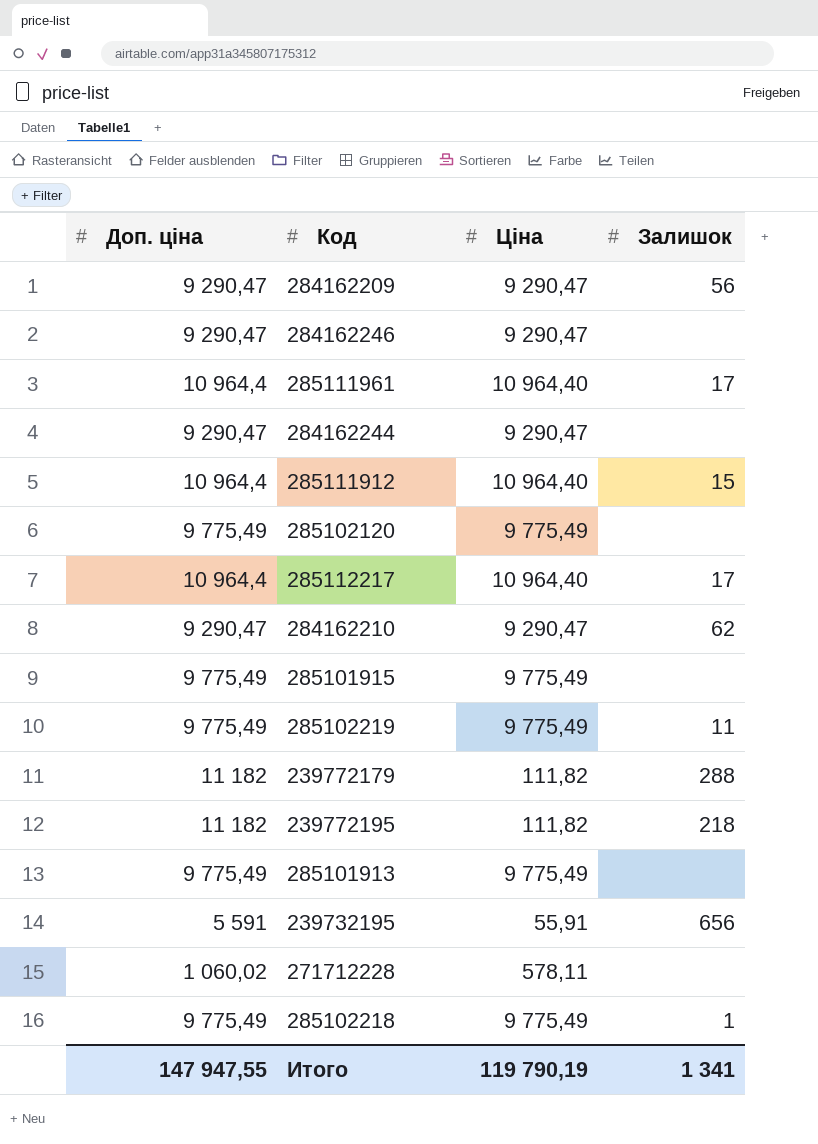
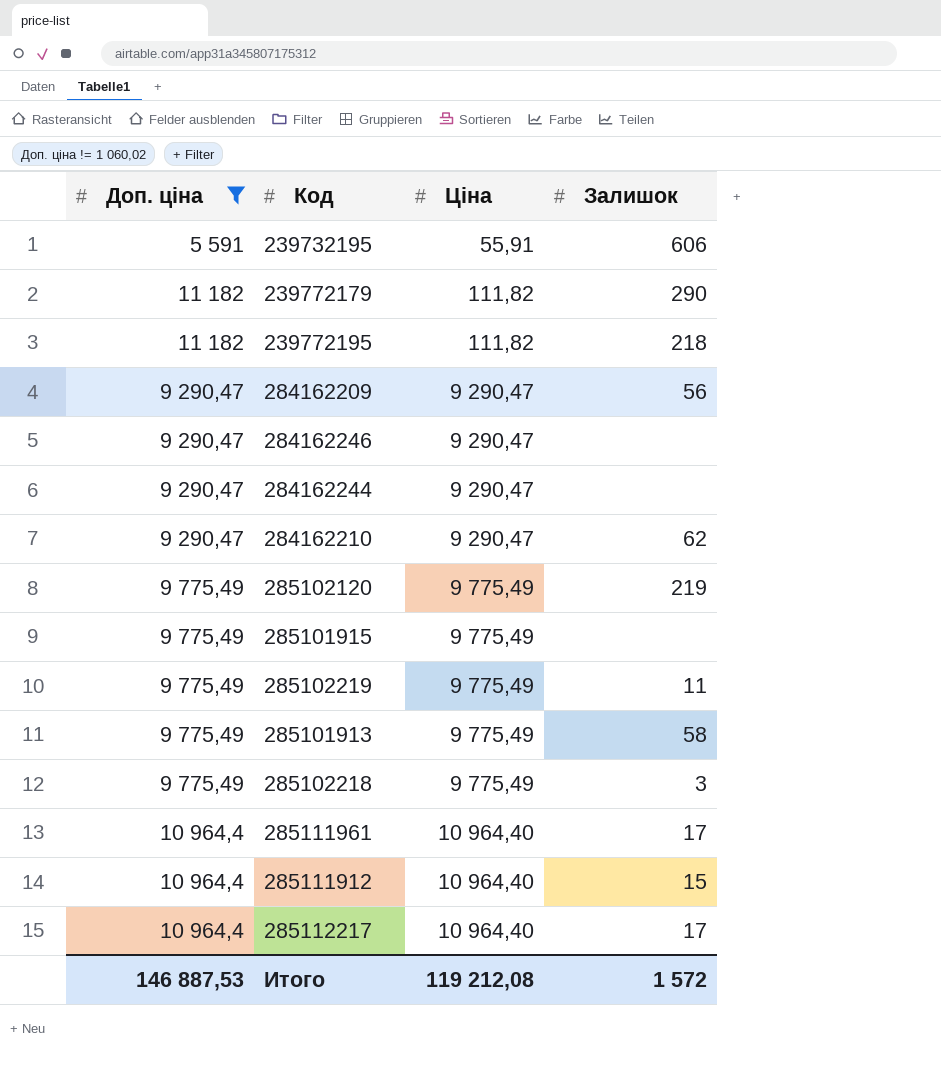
filter: none -> Доп. ціна != 1 060,02
row order: none -> Ціна ascending
239732195 | Залишок: 656 -> 606
239772179 | Залишок: 288 -> 290
285102120 | Залишок: none -> 219
285101913 | Залишок: none -> 58
285102218 | Залишок: 1 -> 3
Итого | Доп. ціна: 147 947,55 -> 146 887,53
Итого | Ціна: 119 790,19 -> 119 212,08
Итого | Залишок: 1 341 -> 1 572

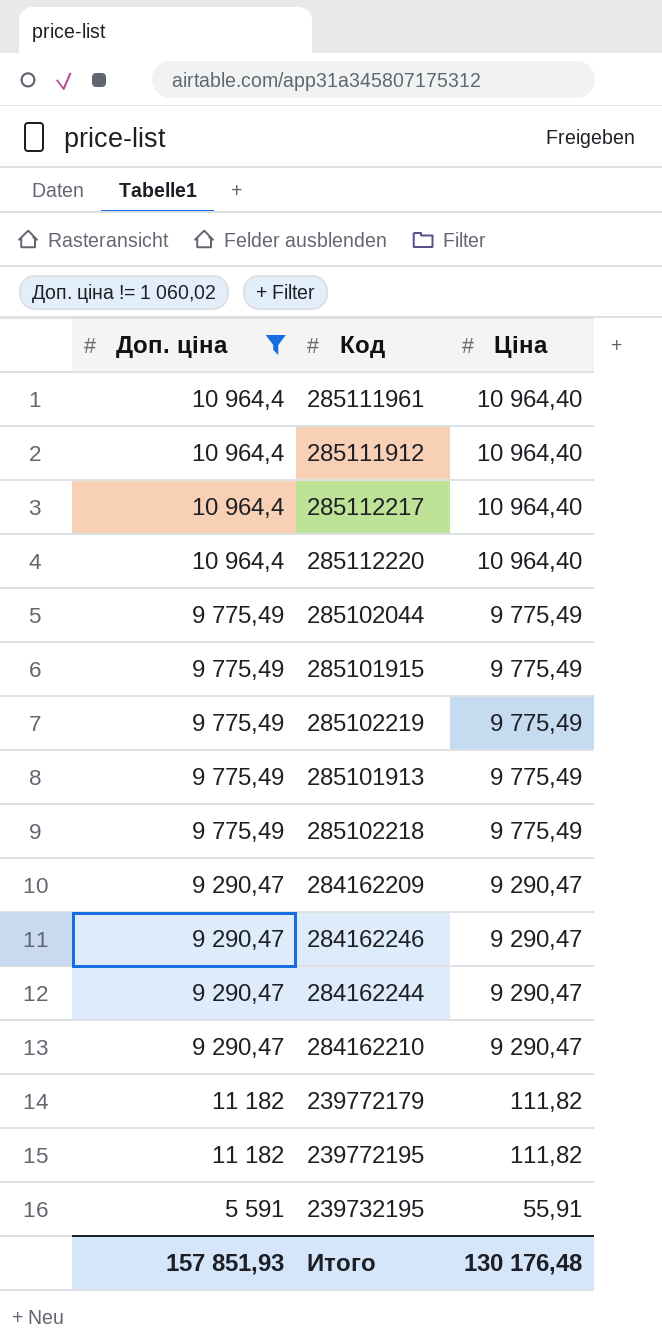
row order: Ціна ascending -> Ціна descending
column Залишок | position: 4 -> none
row 285102120: 9 775,49 | 9 775,49 | 219 -> none
row 285112220: none -> 10 964,4 | 10 964,40
row 285102044: none -> 9 775,49 | 9 775,49
Итого | Доп. ціна: 146 887,53 -> 157 851,93
Итого | Ціна: 119 212,08 -> 130 176,48

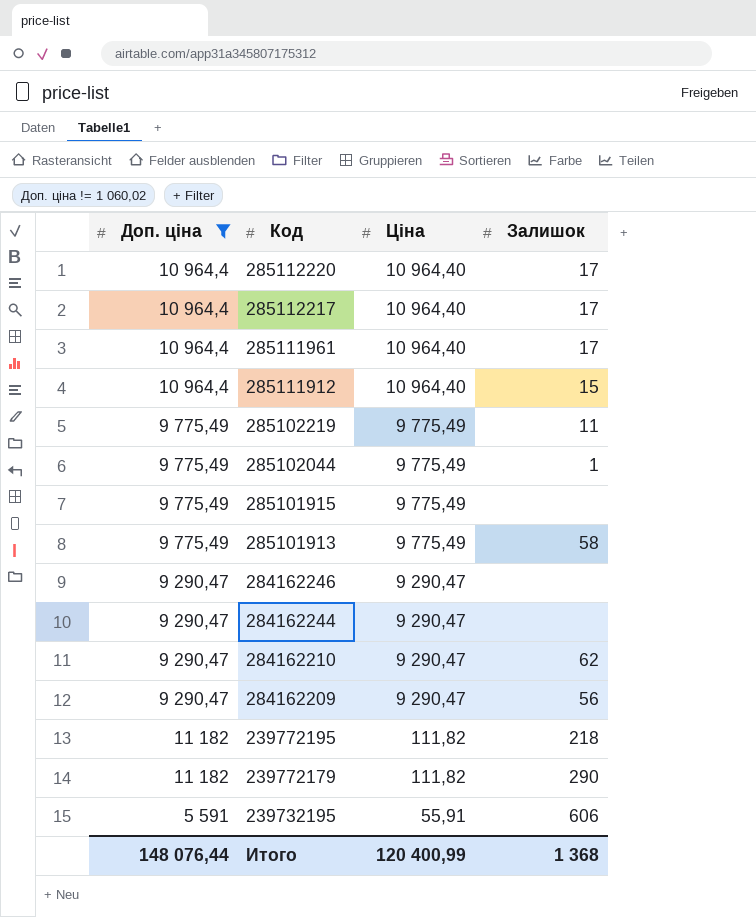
row order: Ціна descending -> Код descending
column Залишок | position: none -> 4
row 285102218: 9 775,49 | 9 775,49 -> none
Итого | Доп. ціна: 157 851,93 -> 148 076,44
Итого | Ціна: 130 176,48 -> 120 400,99

